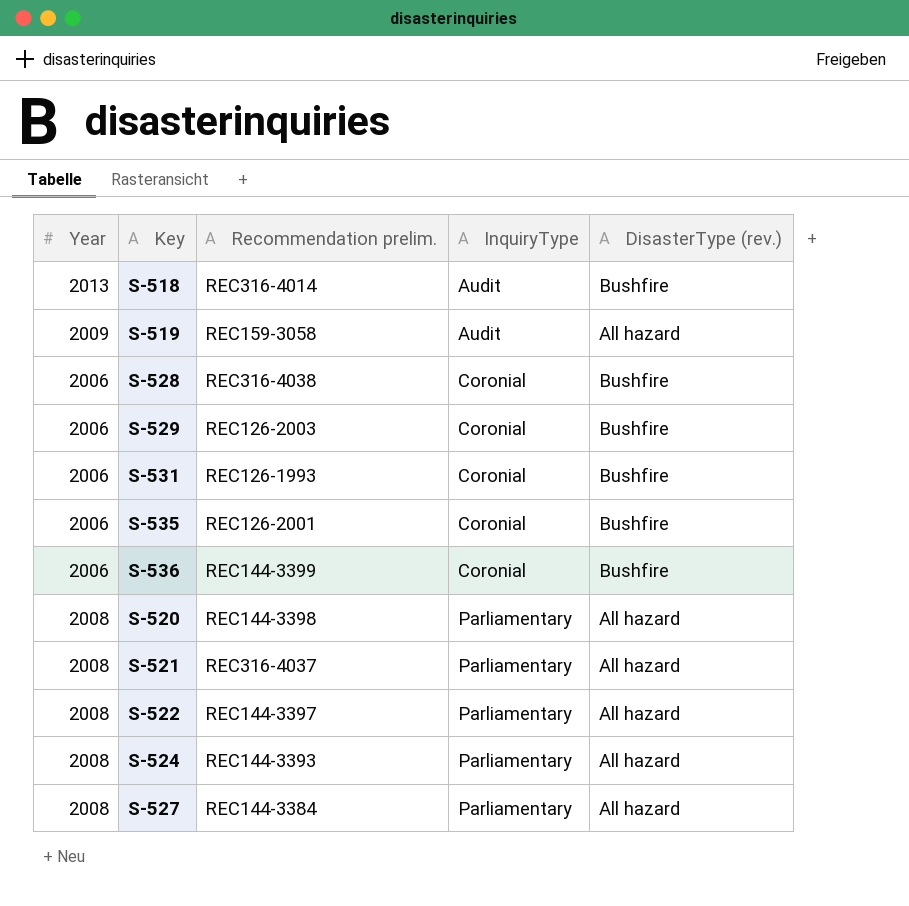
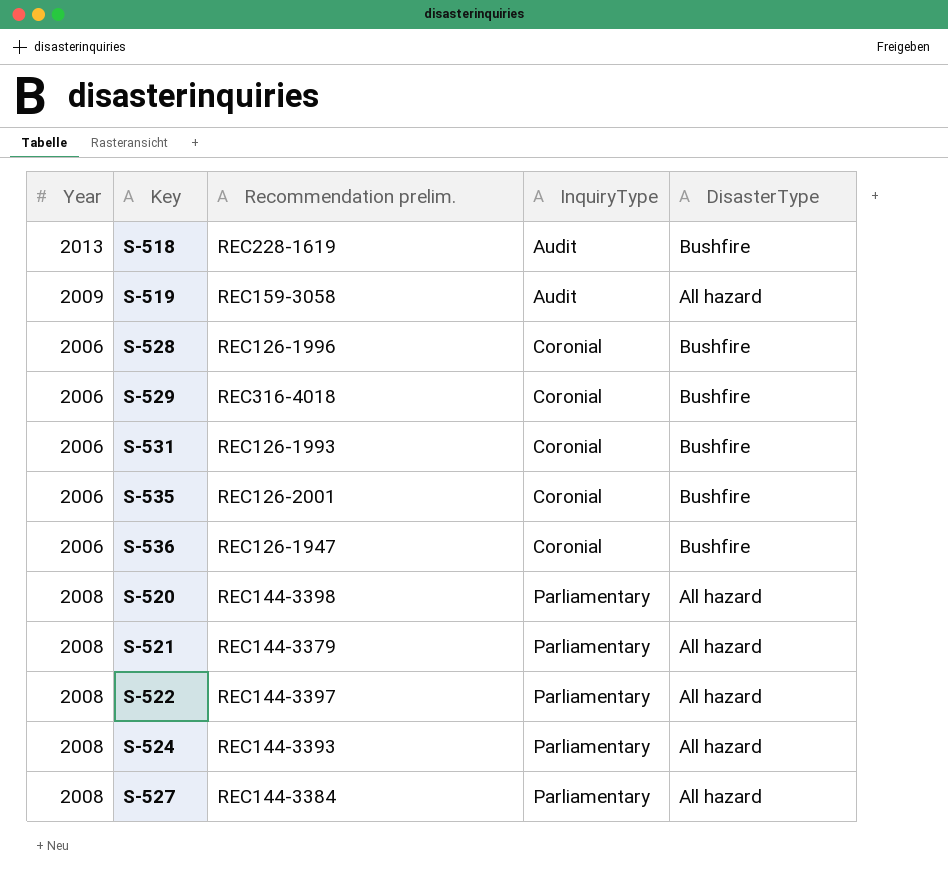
column name: DisasterType (rev.) -> DisasterType
S-518 | Recommendation prelim.: REC316-4014 -> REC228-1619
S-528 | Recommendation prelim.: REC316-4038 -> REC126-1996
S-529 | Recommendation prelim.: REC126-2003 -> REC316-4018
S-536 | Recommendation prelim.: REC144-3399 -> REC126-1947
S-521 | Recommendation prelim.: REC316-4037 -> REC144-3379

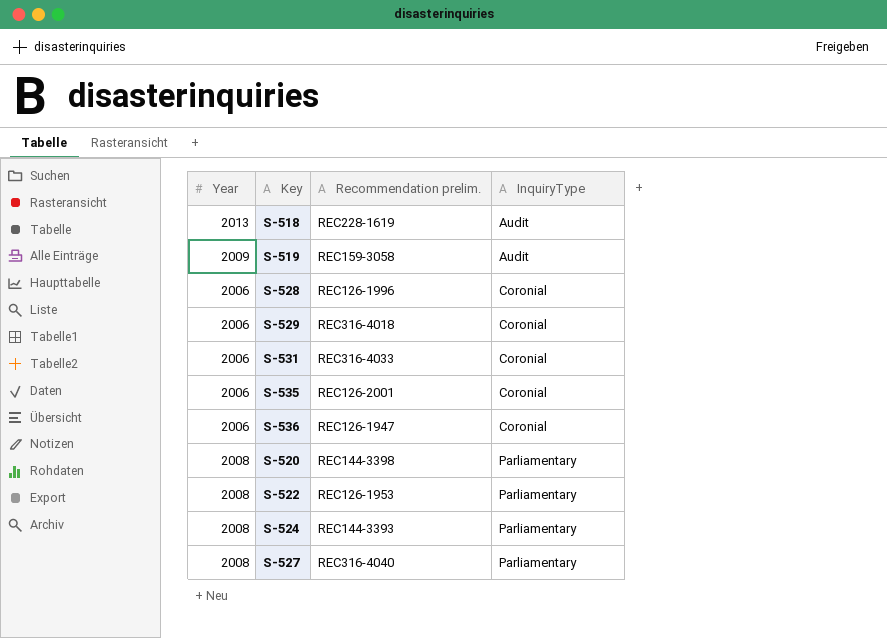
column DisasterType | position: 5 -> none
row S-521: 2008 | REC144-3379 | Parliamentary | All hazard -> none
S-531 | Recommendation prelim.: REC126-1993 -> REC316-4033
S-522 | Recommendation prelim.: REC144-3397 -> REC126-1953
S-527 | Recommendation prelim.: REC144-3384 -> REC316-4040

